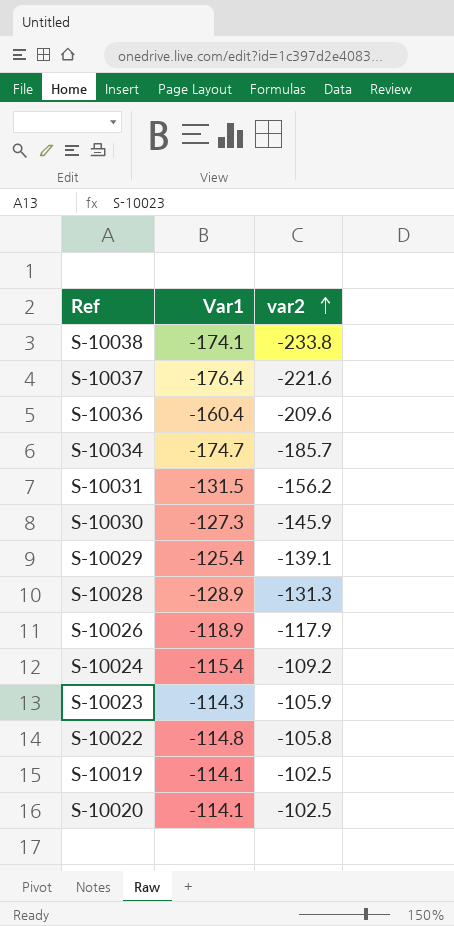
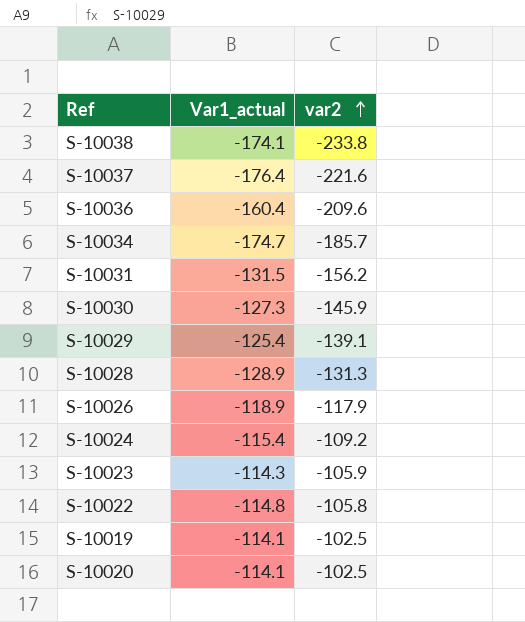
column name: Var1 -> Var1_actual

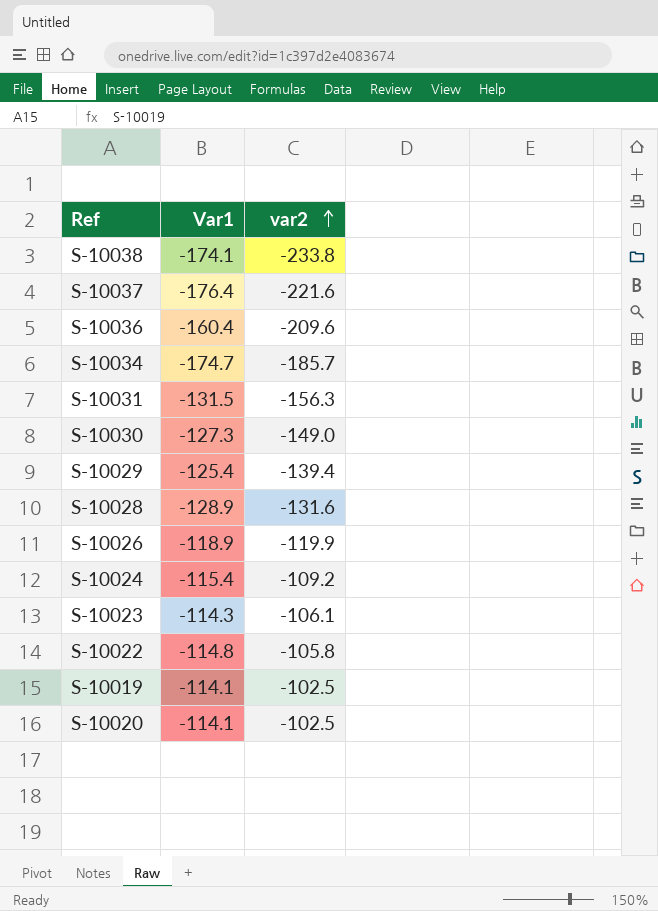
column name: Var1_actual -> Var1
S-10031 | var2: -156.2 -> -156.3
S-10030 | var2: -145.9 -> -149.0
S-10029 | var2: -139.1 -> -139.4
S-10028 | var2: -131.3 -> -131.6
S-10026 | var2: -117.9 -> -119.9
S-10023 | var2: -105.9 -> -106.1

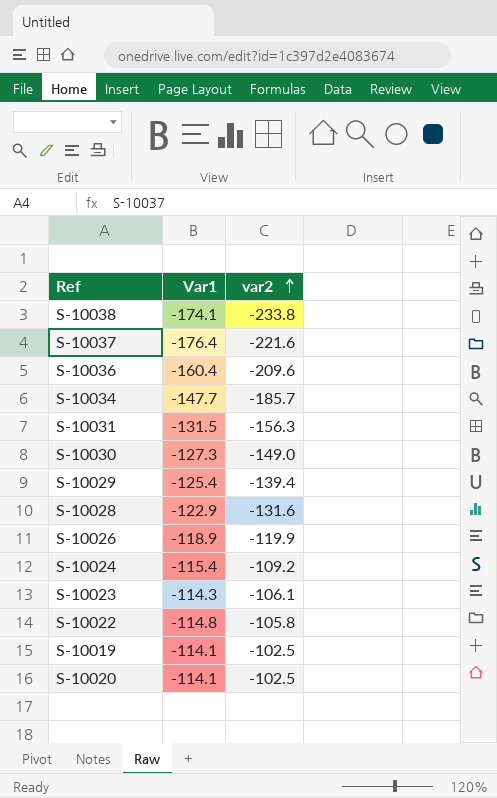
S-10034 | Var1: -174.7 -> -147.7
S-10028 | Var1: -128.9 -> -122.9

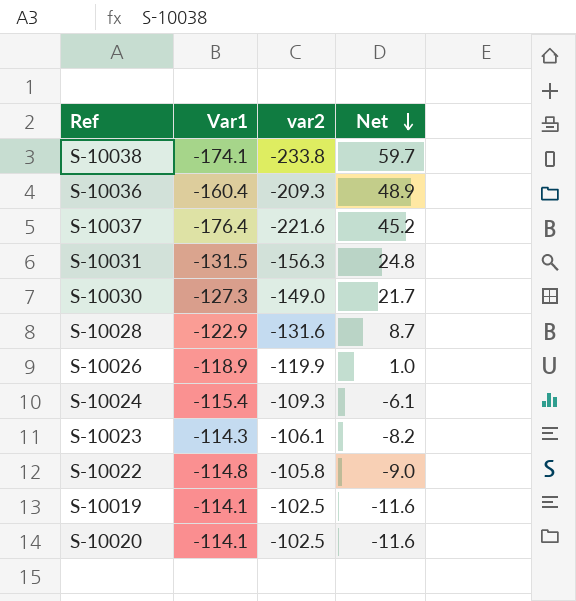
row order: var2 ascending -> Net descending
column Net | formula: none -> [Var1] - [var2]
row S-10034: -147.7 | -185.7 -> none
row S-10029: -125.4 | -139.4 -> none
S-10036 | var2: -209.6 -> -209.3
S-10024 | var2: -109.2 -> -109.3

